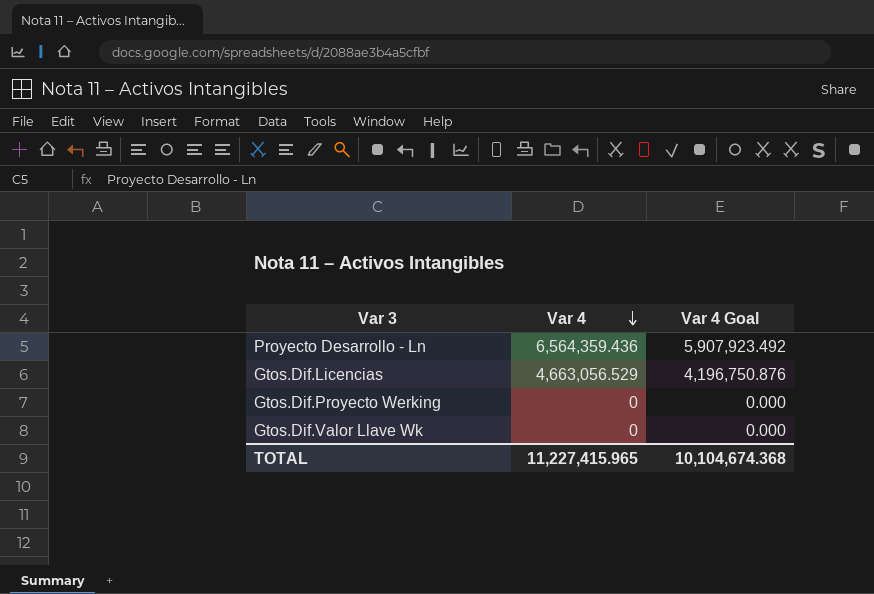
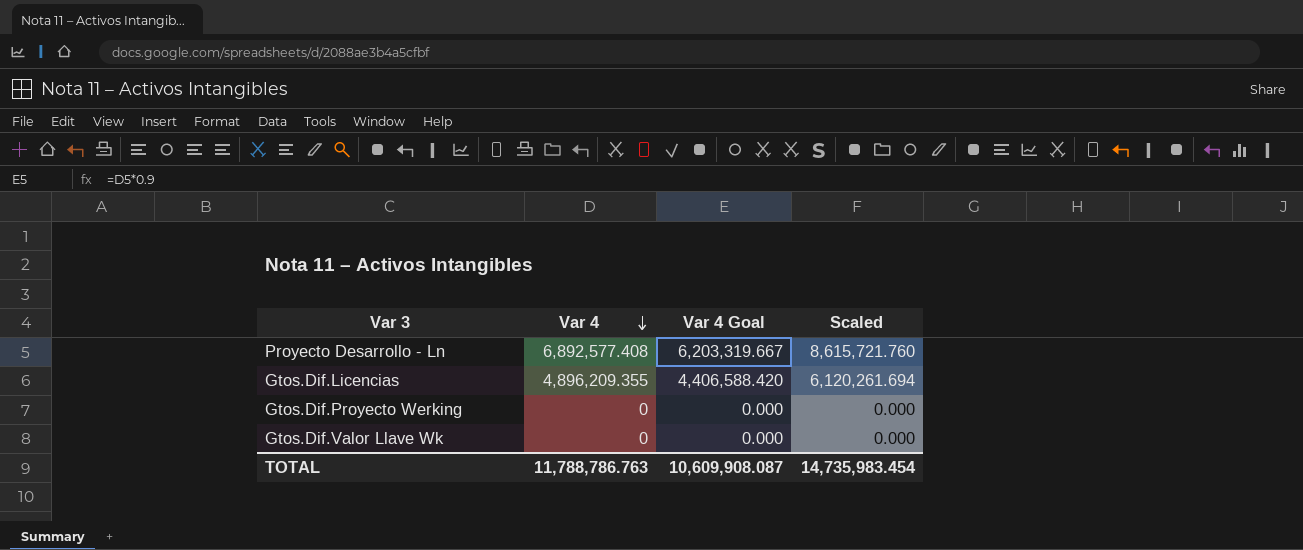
column Scaled | formula: none -> [Var 4] * 1.25
Proyecto Desarrollo - Ln | Var 4: 6,564,359.436 -> 6,892,577.408
Proyecto Desarrollo - Ln | Var 4 Goal: 5,907,923.492 -> 6,203,319.667
Gtos.Dif.Licencias | Var 4: 4,663,056.529 -> 4,896,209.355
Gtos.Dif.Licencias | Var 4 Goal: 4,196,750.876 -> 4,406,588.420
TOTAL | Var 4: 11,227,415.965 -> 11,788,786.763
TOTAL | Var 4 Goal: 10,104,674.368 -> 10,609,908.087

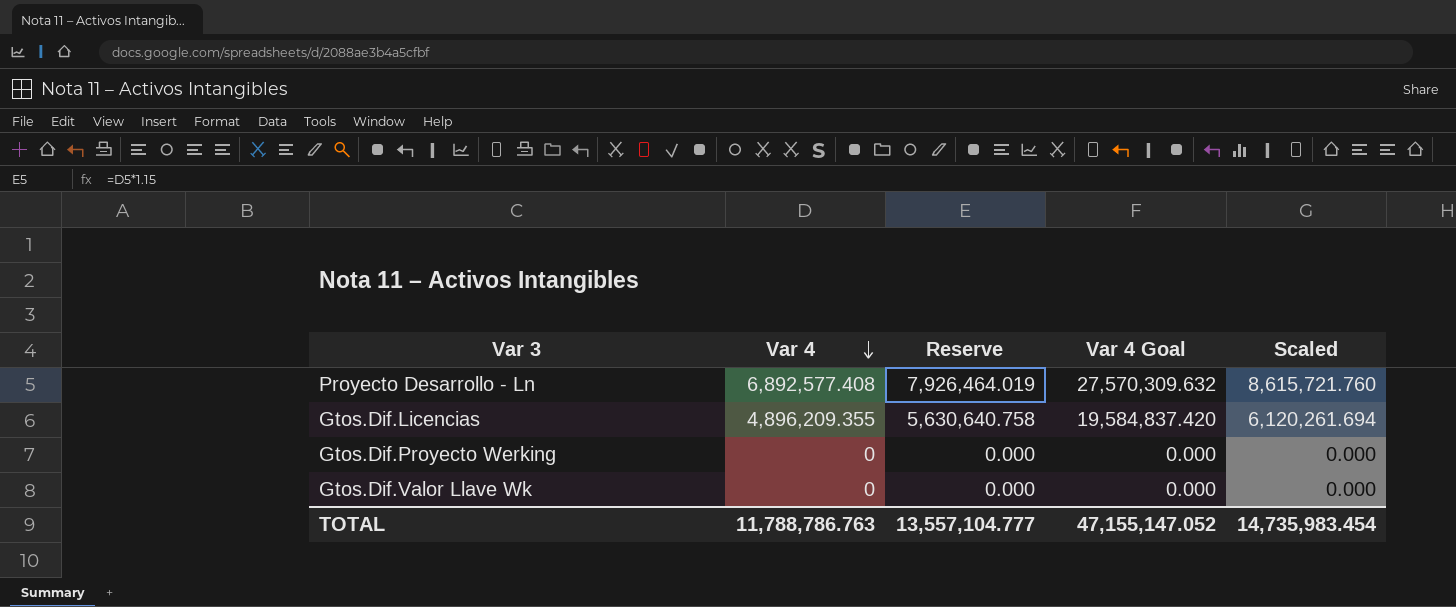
column Reserve | formula: none -> [Var 4] * 1.15
column Var 4 Goal | formula: [Var 4] * 0.9 -> [Var 4] * 4
TOTAL | Var 4 Goal: 10,609,908.087 -> 47,155,147.052

